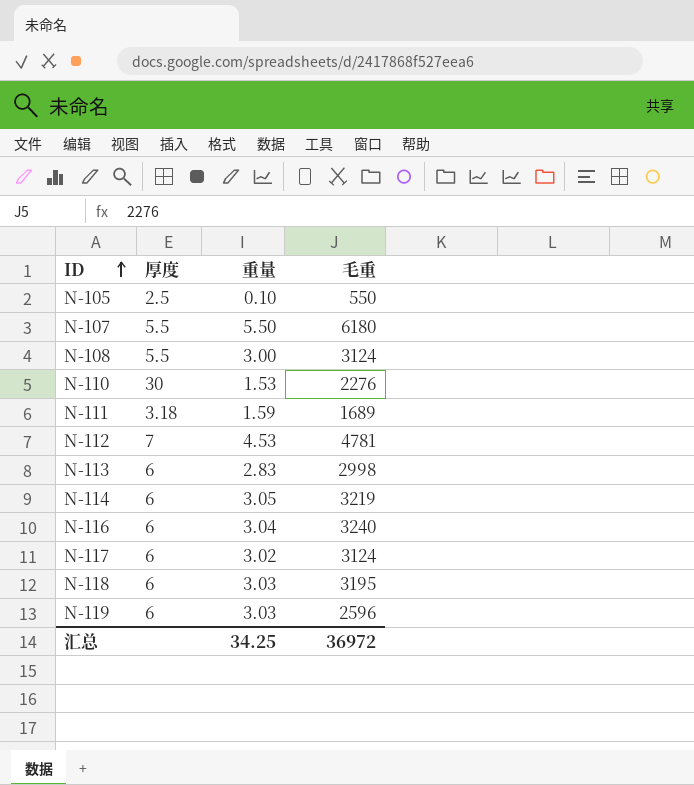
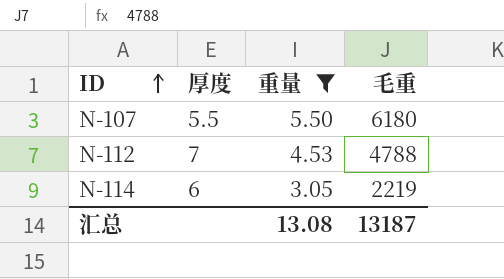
filter: none -> 重量 >= 3.05
N-112 | 毛重: 4781 -> 4788
N-114 | 毛重: 3219 -> 2219
汇总 | 重量: 34.25 -> 13.08
汇总 | 毛重: 36972 -> 13187

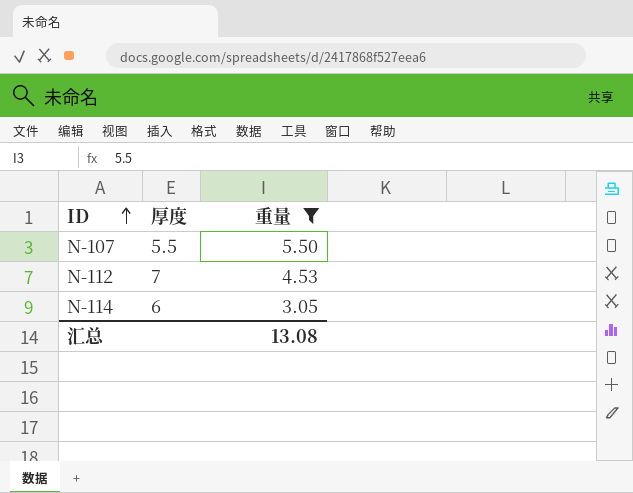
column 毛重 | position: 4 -> none

